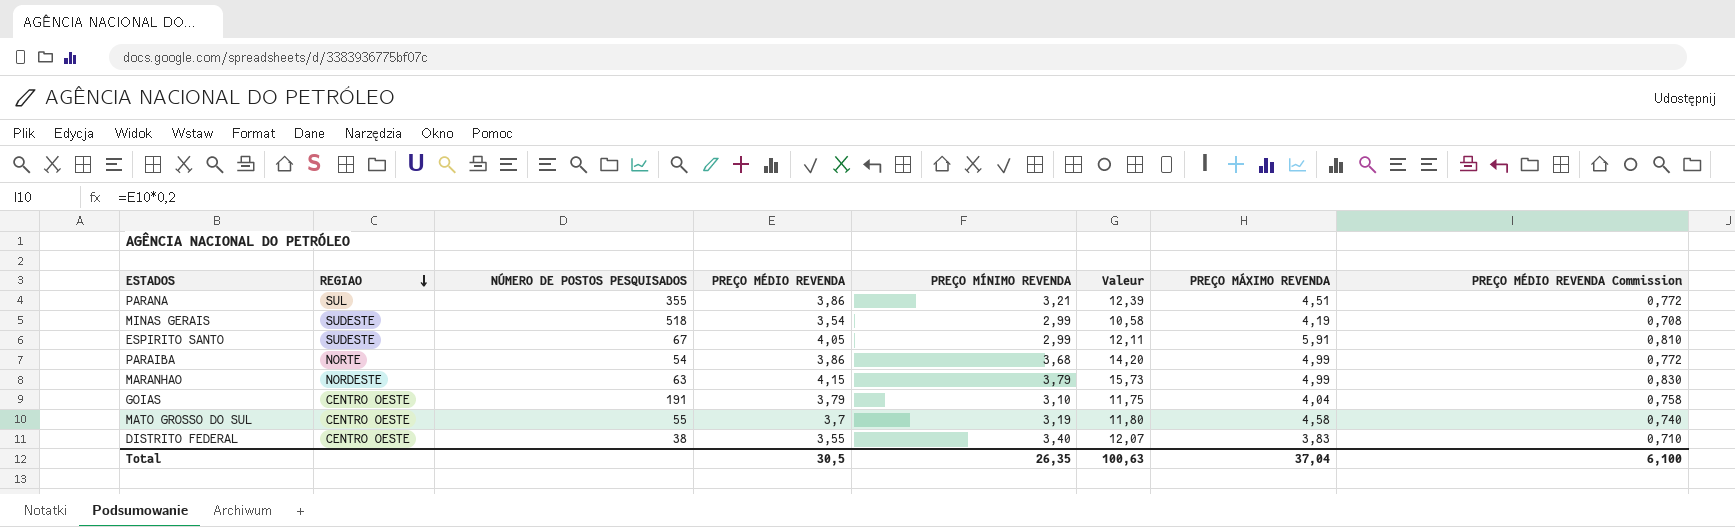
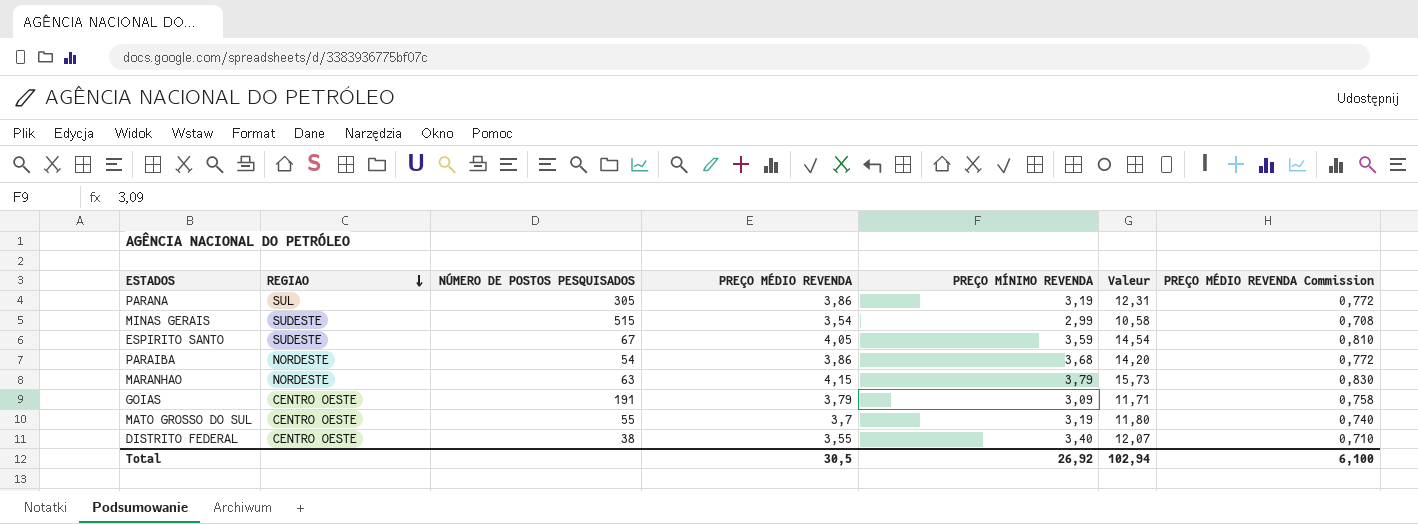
column PREÇO MÁXIMO REVENDA | position: 7 -> none
PARANA | NÚMERO DE POSTOS PESQUISADOS: 355 -> 305
PARANA | PREÇO MÍNIMO REVENDA: 3,21 -> 3,19
PARANA | Valeur: 12,39 -> 12,31
MINAS GERAIS | NÚMERO DE POSTOS PESQUISADOS: 518 -> 515
ESPIRITO SANTO | PREÇO MÍNIMO REVENDA: 2,99 -> 3,59
ESPIRITO SANTO | Valeur: 12,11 -> 14,54
PARAIBA | REGIAO: NORTE -> NORDESTE
GOIAS | PREÇO MÍNIMO REVENDA: 3,10 -> 3,09
GOIAS | Valeur: 11,75 -> 11,71
Total | PREÇO MÍNIMO REVENDA: 26,35 -> 26,92
Total | Valeur: 100,63 -> 102,94

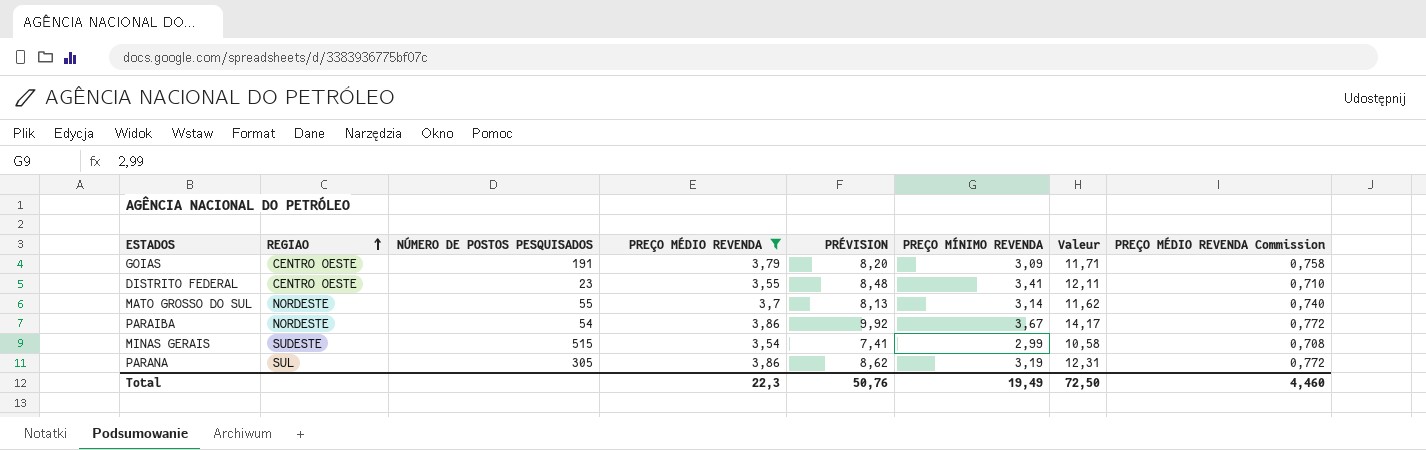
filter: none -> PREÇO MÉDIO REVENDA <= 3,86
row order: REGIAO descending -> REGIAO ascending
column PRÉVISION | formula: none -> [Valeur] * 0,7
DISTRITO FEDERAL | NÚMERO DE POSTOS PESQUISADOS: 38 -> 23
DISTRITO FEDERAL | PREÇO MÍNIMO REVENDA: 3,40 -> 3,41
DISTRITO FEDERAL | Valeur: 12,07 -> 12,11
MATO GROSSO DO SUL | REGIAO: CENTRO OESTE -> NORDESTE
MATO GROSSO DO SUL | PREÇO MÍNIMO REVENDA: 3,19 -> 3,14
MATO GROSSO DO SUL | Valeur: 11,80 -> 11,62
PARAIBA | PREÇO MÍNIMO REVENDA: 3,68 -> 3,67
PARAIBA | Valeur: 14,20 -> 14,17
Total | PREÇO MÉDIO REVENDA: 30,5 -> 22,3
Total | PREÇO MÍNIMO REVENDA: 26,92 -> 19,49
Total | Valeur: 102,94 -> 72,50
Total | PREÇO MÉDIO REVENDA Commission: 6,100 -> 4,460

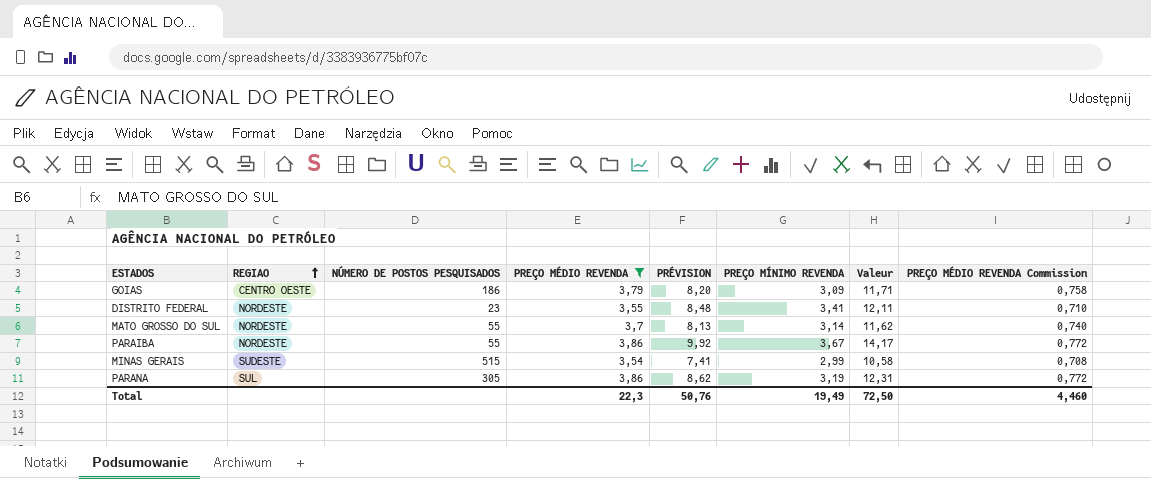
GOIAS | NÚMERO DE POSTOS PESQUISADOS: 191 -> 186
DISTRITO FEDERAL | REGIAO: CENTRO OESTE -> NORDESTE
PARAIBA | NÚMERO DE POSTOS PESQUISADOS: 54 -> 55

